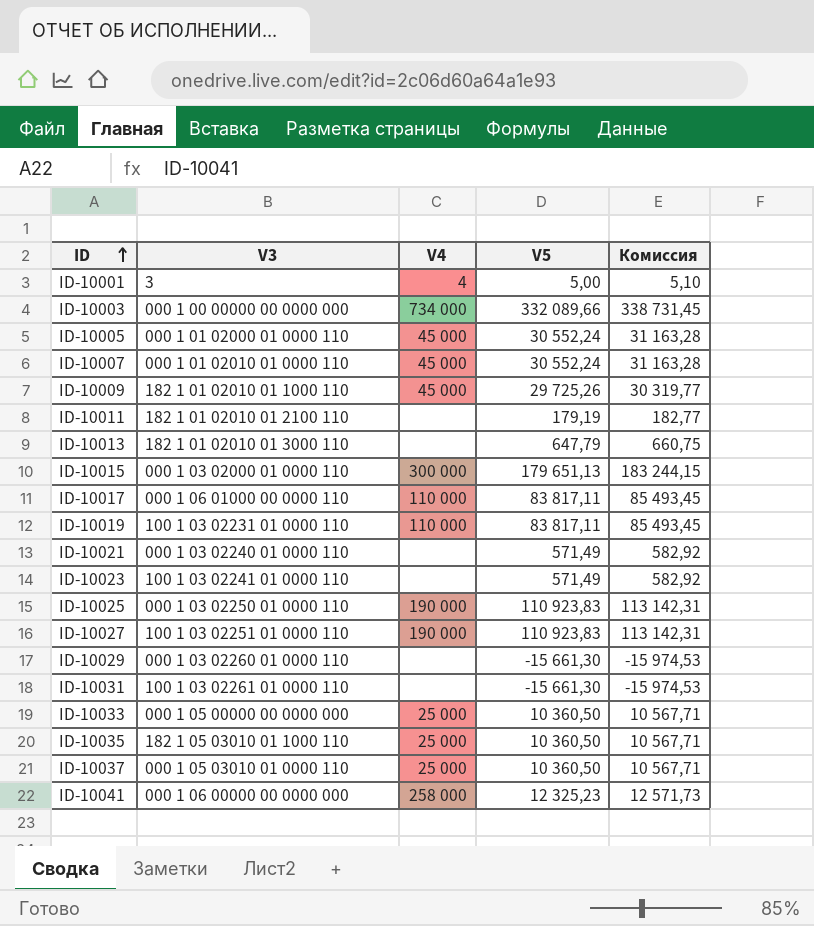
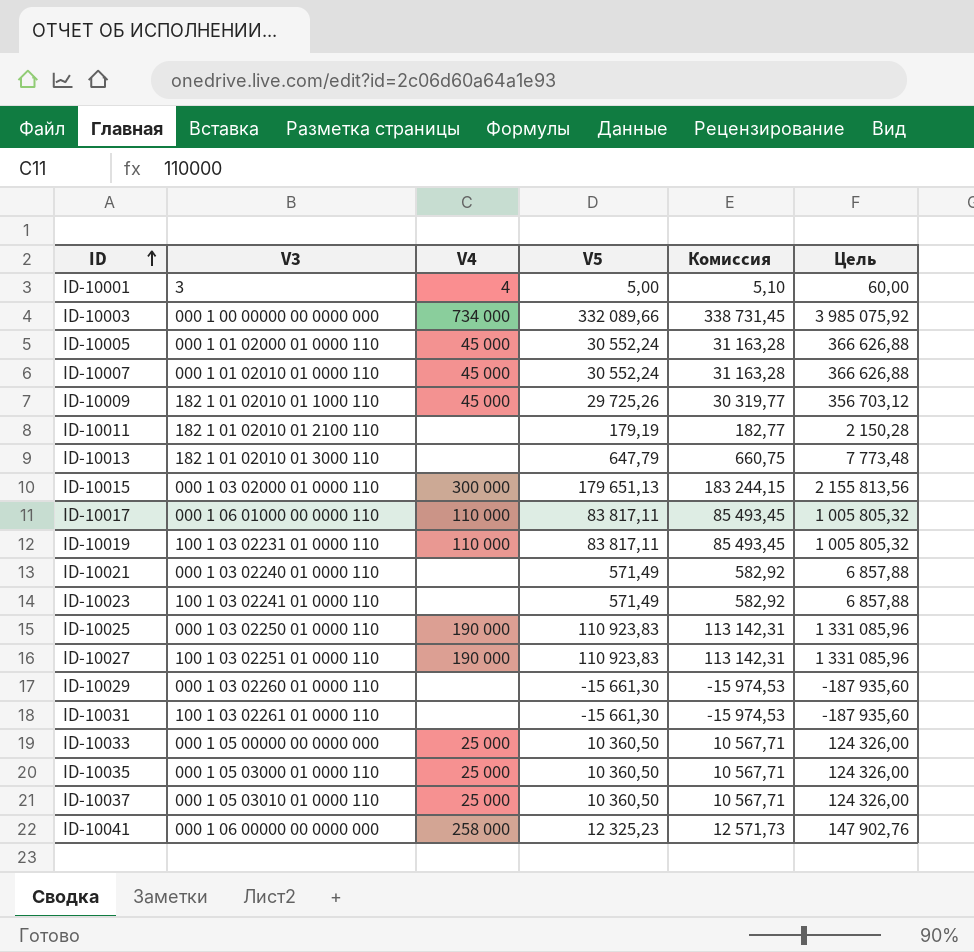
column Цель | formula: none -> [V5] * 12
ID-10035 | V3: 182 1 05 03010 01 1000 110 -> 000 1 05 03000 01 0000 110

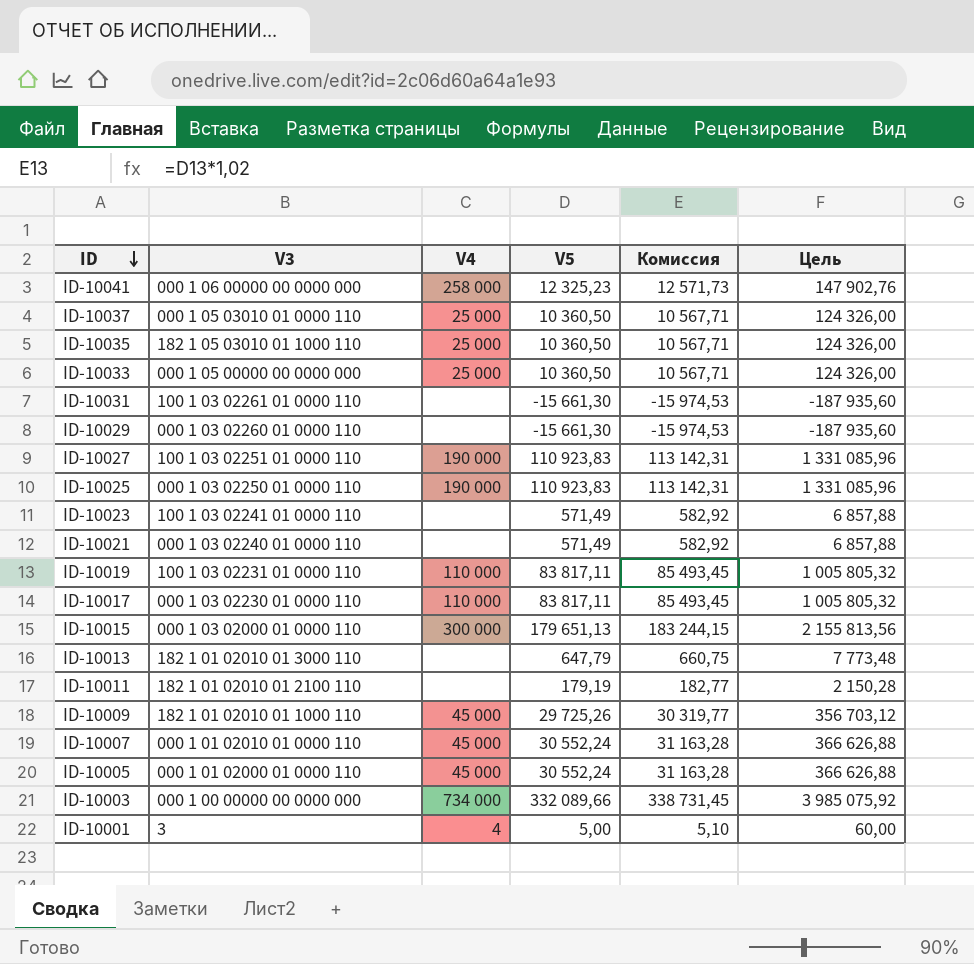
row order: ID ascending -> ID descending
ID-10035 | V3: 000 1 05 03000 01 0000 110 -> 182 1 05 03010 01 1000 110
ID-10017 | V3: 000 1 06 01000 00 0000 110 -> 000 1 03 02230 01 0000 110

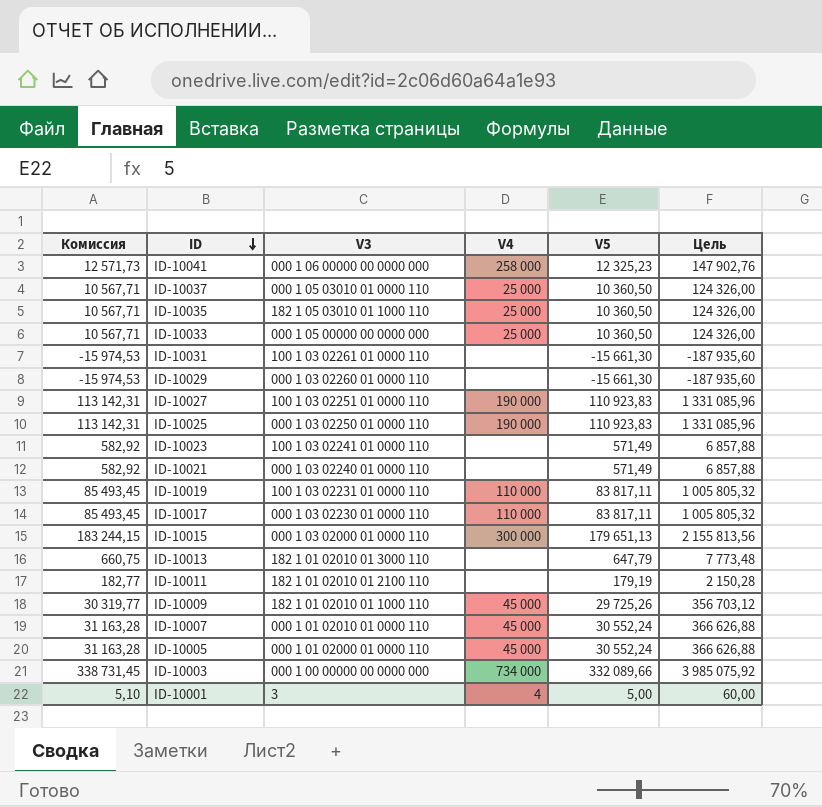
column Комиссия | position: 5 -> 1

